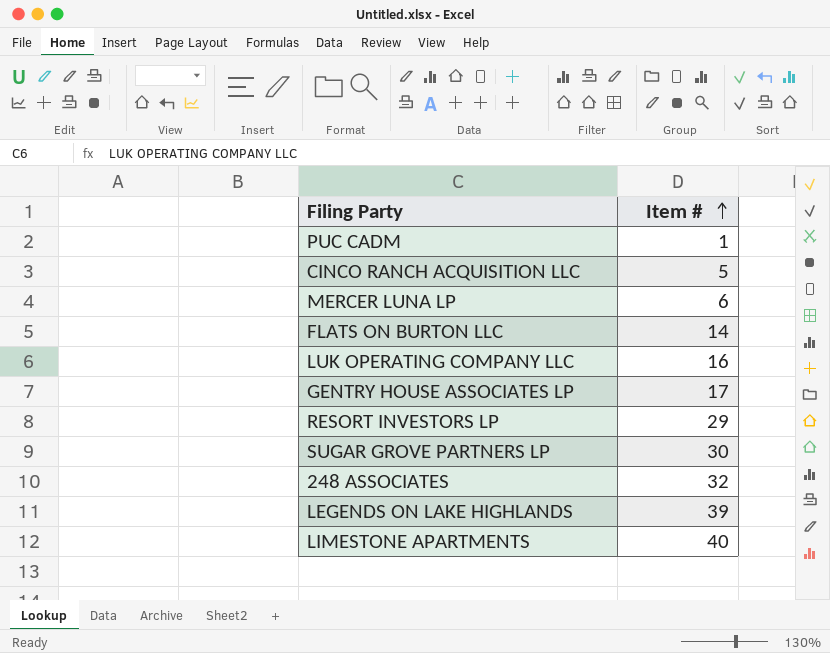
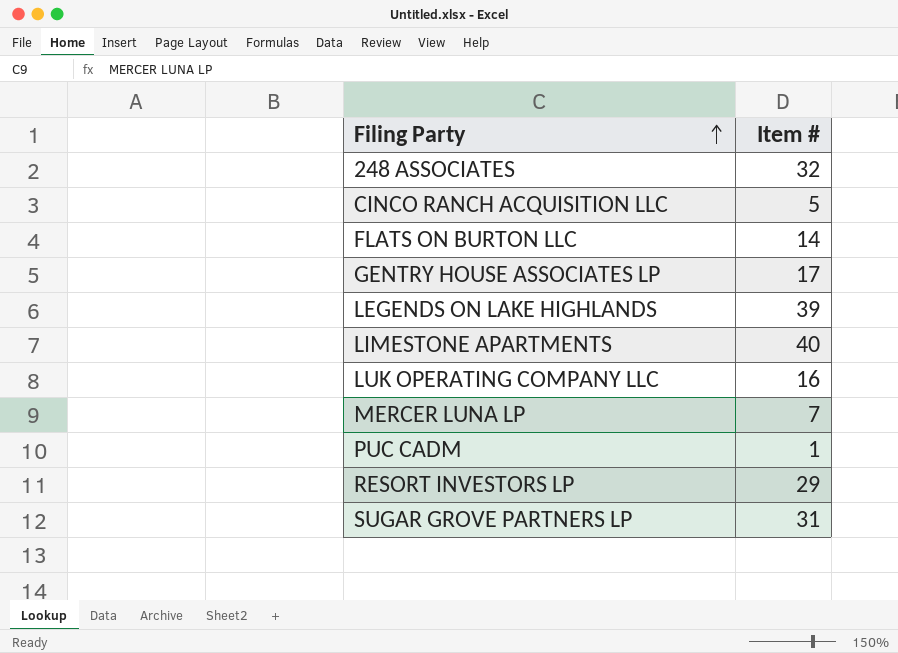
row order: Item # ascending -> Filing Party ascending
MERCER LUNA LP | Item #: 6 -> 7
SUGAR GROVE PARTNERS LP | Item #: 30 -> 31

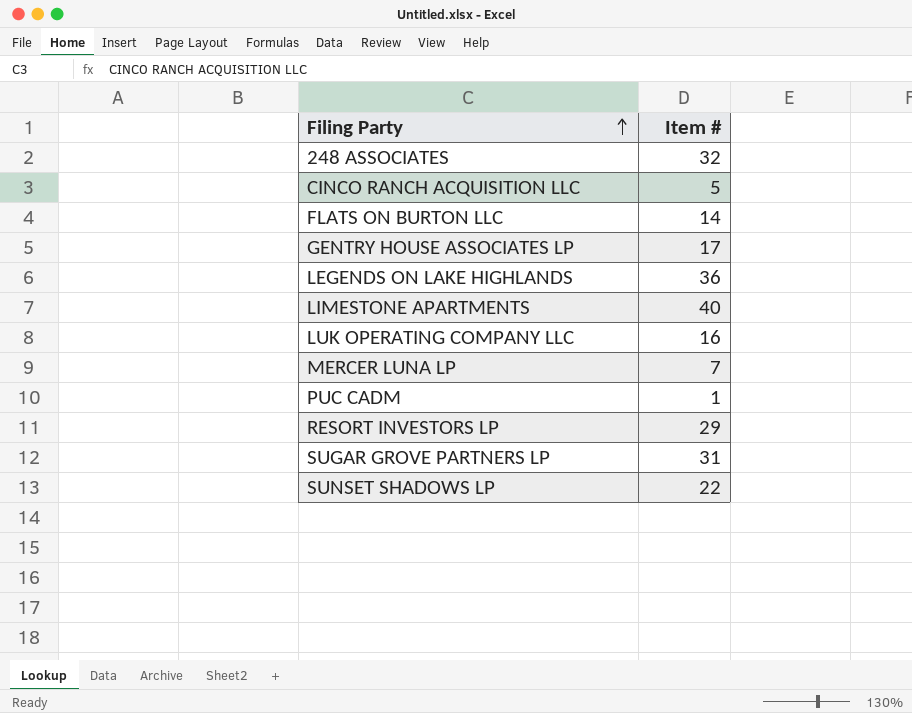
LEGENDS ON LAKE HIGHLANDS | Item #: 39 -> 36
row SUNSET SHADOWS LP: none -> 22

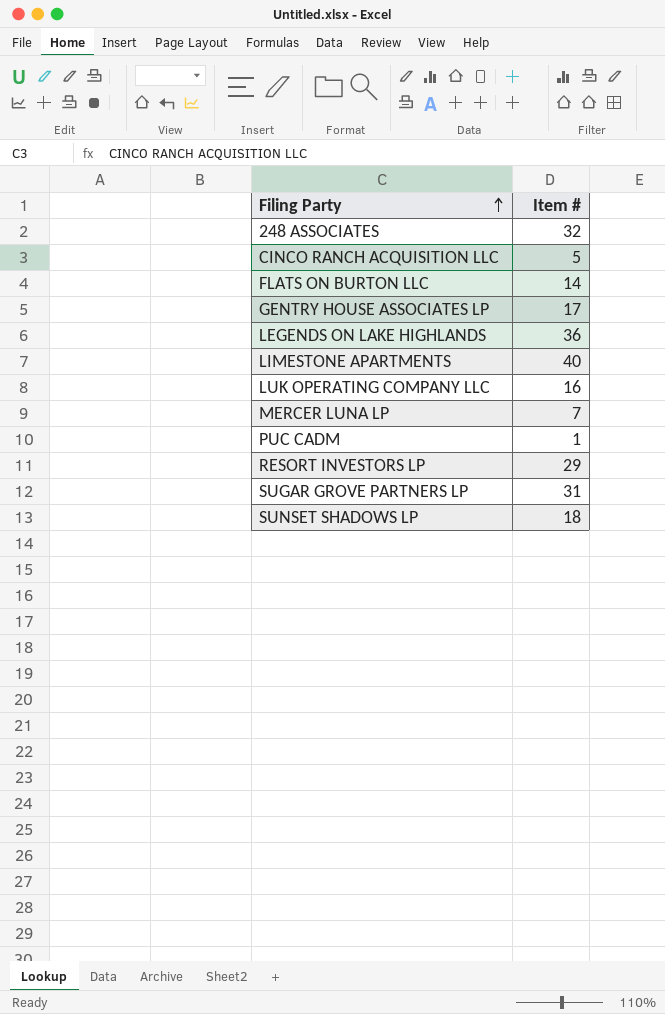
SUNSET SHADOWS LP | Item #: 22 -> 18

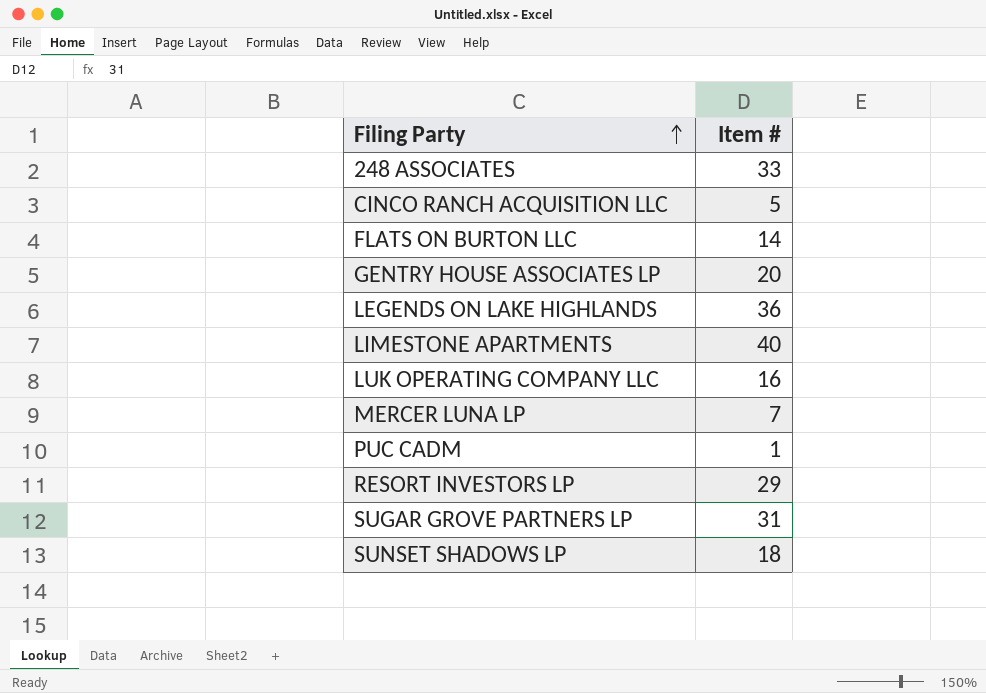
248 ASSOCIATES | Item #: 32 -> 33
GENTRY HOUSE ASSOCIATES LP | Item #: 17 -> 20

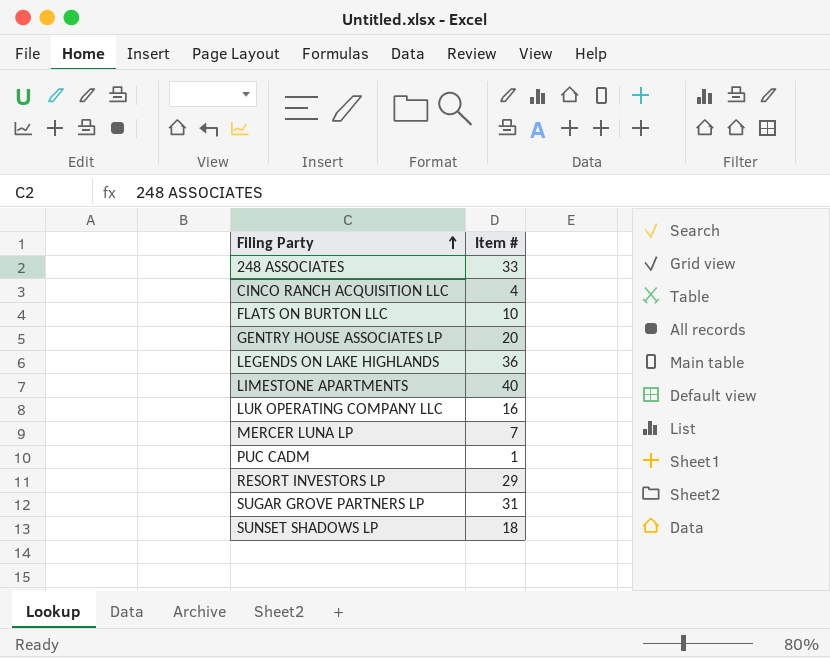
CINCO RANCH ACQUISITION LLC | Item #: 5 -> 4
FLATS ON BURTON LLC | Item #: 14 -> 10

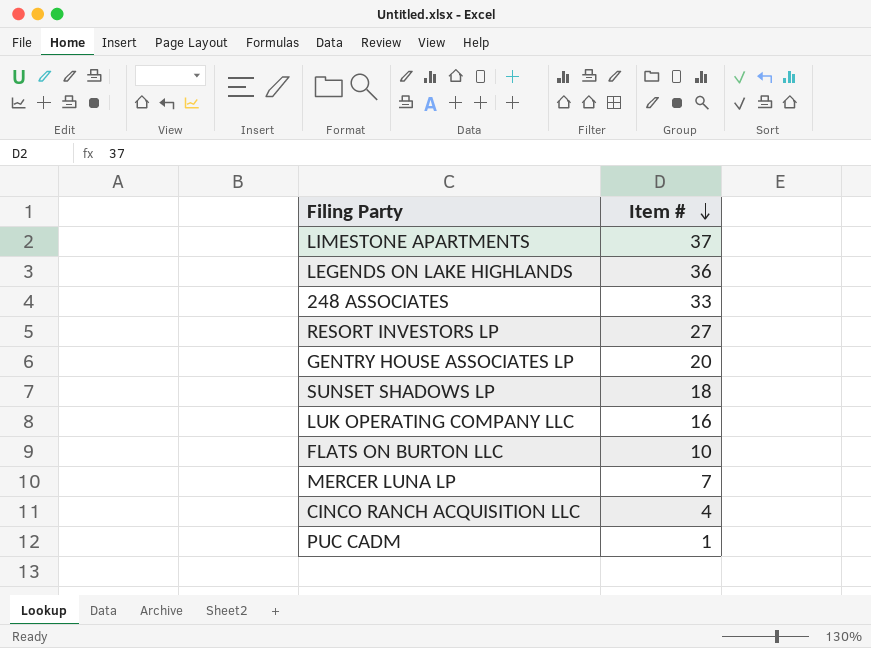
row order: Filing Party ascending -> Item # descending
row SUGAR GROVE PARTNERS LP: 31 -> none
LIMESTONE APARTMENTS | Item #: 40 -> 37
RESORT INVESTORS LP | Item #: 29 -> 27

